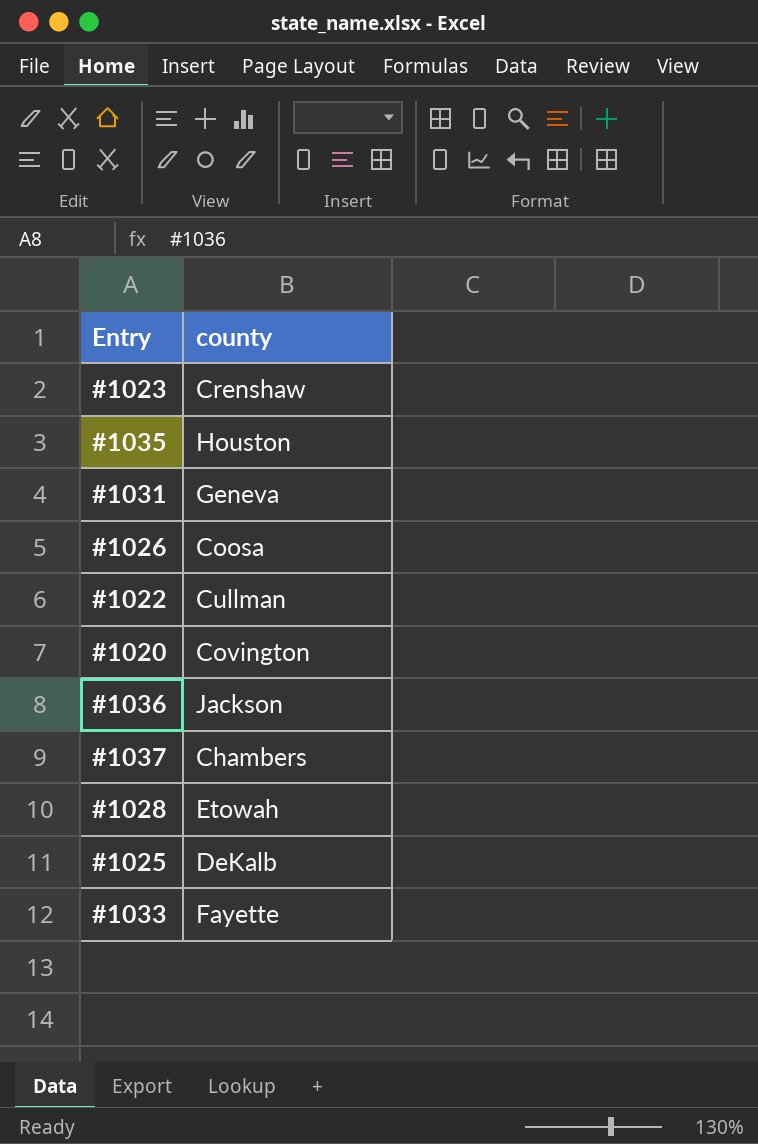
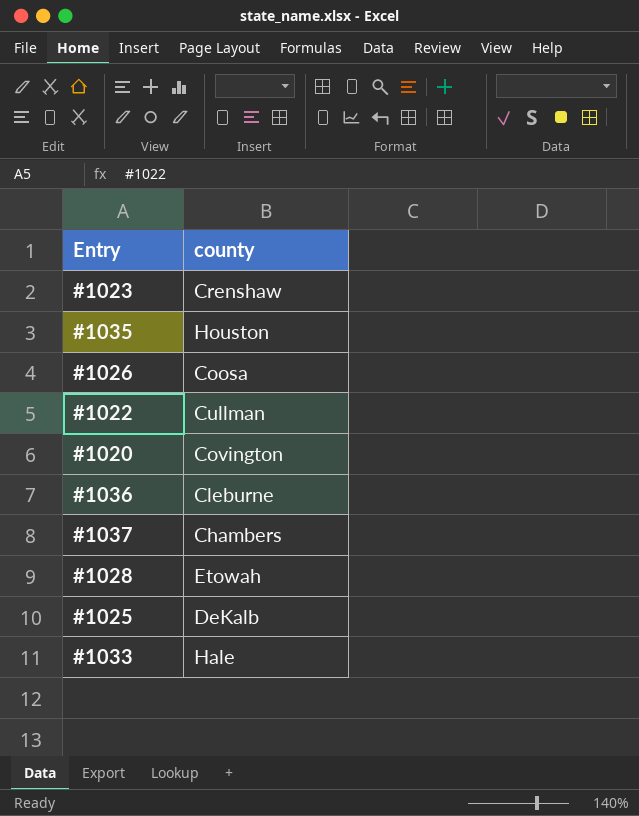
row #1031: Geneva -> none
#1036 | county: Jackson -> Cleburne
#1033 | county: Fayette -> Hale

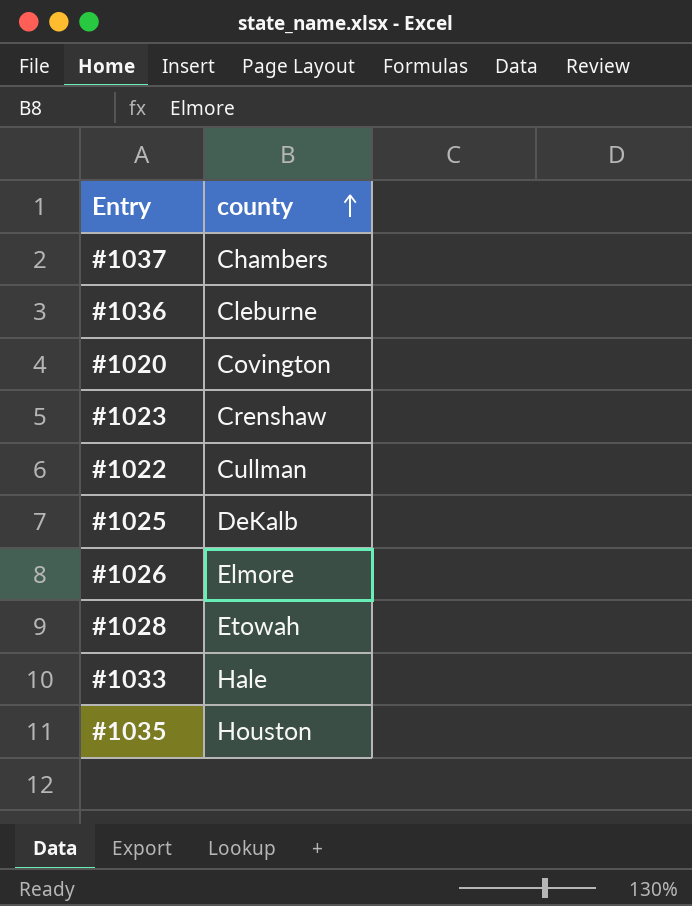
row order: none -> county ascending
#1026 | county: Coosa -> Elmore

